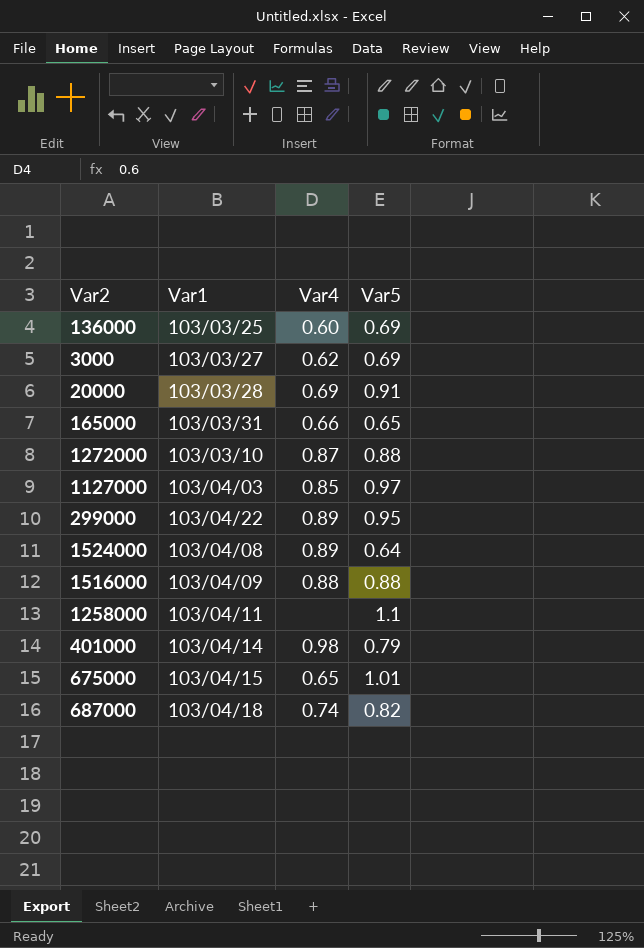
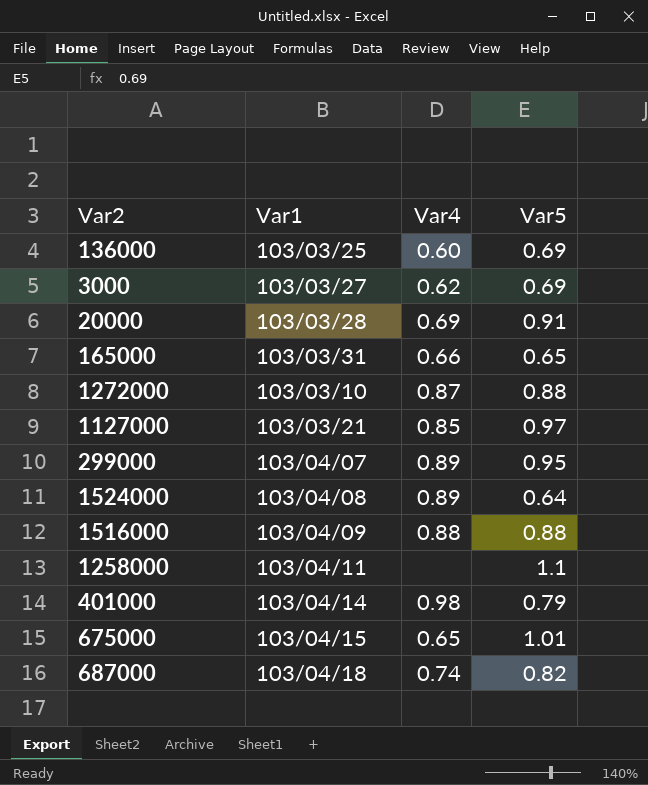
1127000 | Var1: 103/04/03 -> 103/03/21
299000 | Var1: 103/04/22 -> 103/04/07

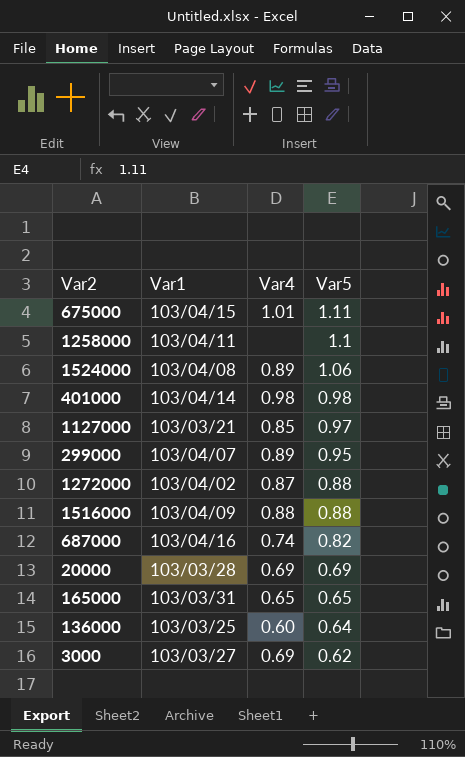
row order: none -> Var5 descending
675000 | Var4: 0.65 -> 1.01
675000 | Var5: 1.01 -> 1.11
1524000 | Var5: 0.64 -> 1.06
401000 | Var5: 0.79 -> 0.98
1272000 | Var1: 103/03/10 -> 103/04/02
687000 | Var1: 103/04/18 -> 103/04/16
20000 | Var5: 0.91 -> 0.69
165000 | Var4: 0.66 -> 0.65
136000 | Var5: 0.69 -> 0.64
3000 | Var4: 0.62 -> 0.69
3000 | Var5: 0.69 -> 0.62

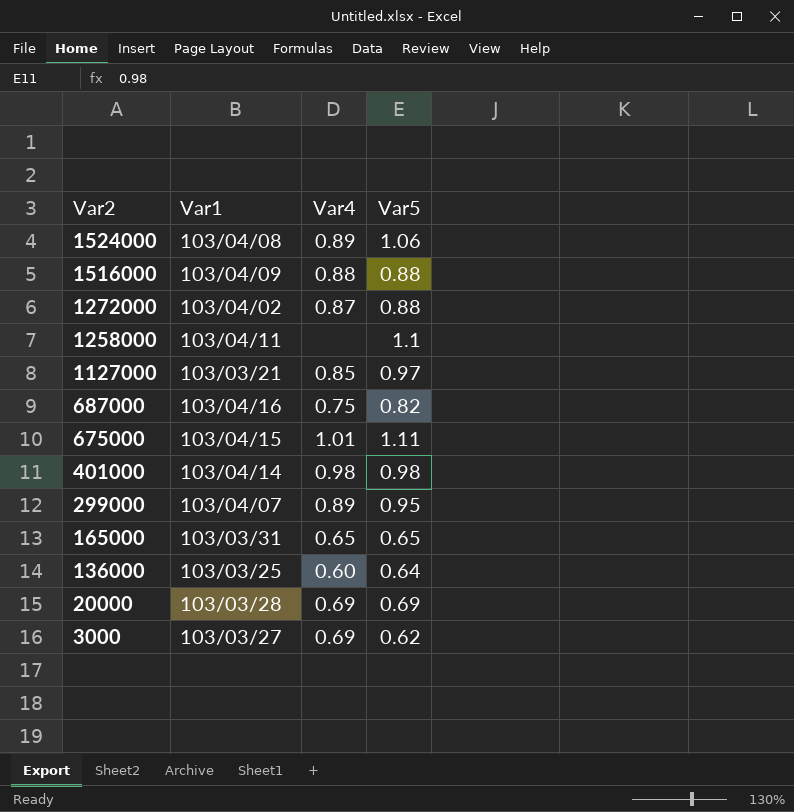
row order: Var5 descending -> Var2 descending
687000 | Var4: 0.74 -> 0.75

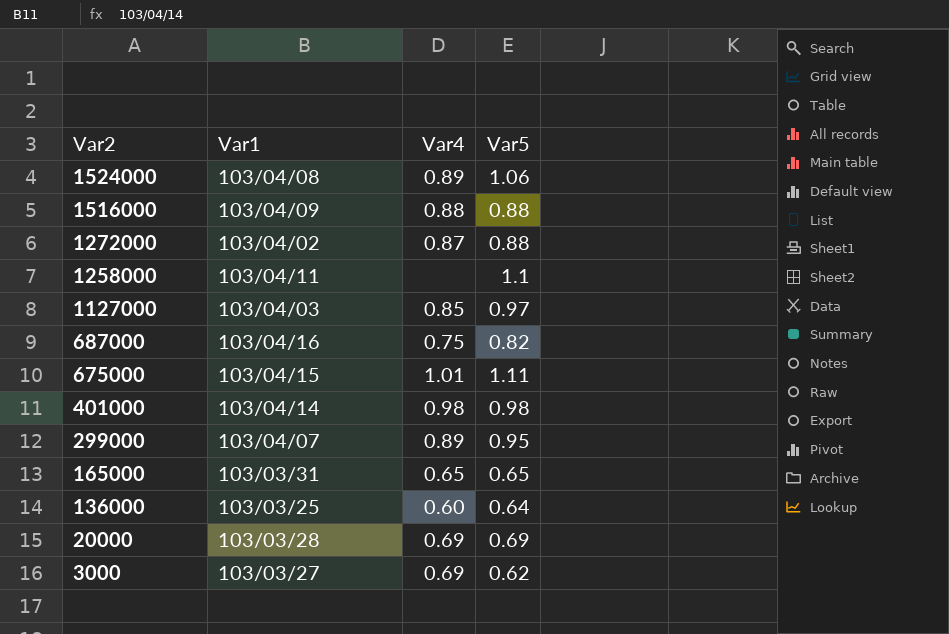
1127000 | Var1: 103/03/21 -> 103/04/03

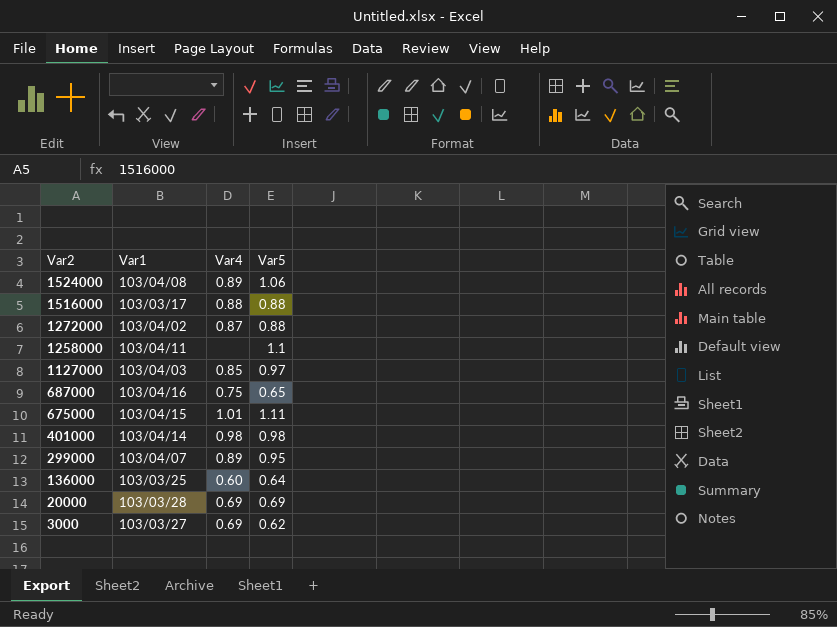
row 165000: 103/03/31 | 0.65 | 0.65 -> none
1516000 | Var1: 103/04/09 -> 103/03/17
687000 | Var5: 0.82 -> 0.65

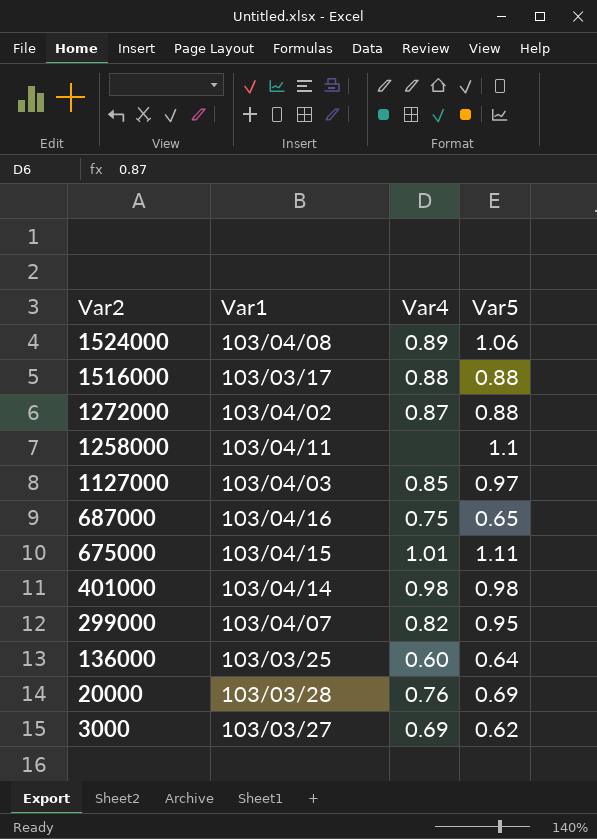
299000 | Var4: 0.89 -> 0.82
20000 | Var4: 0.69 -> 0.76

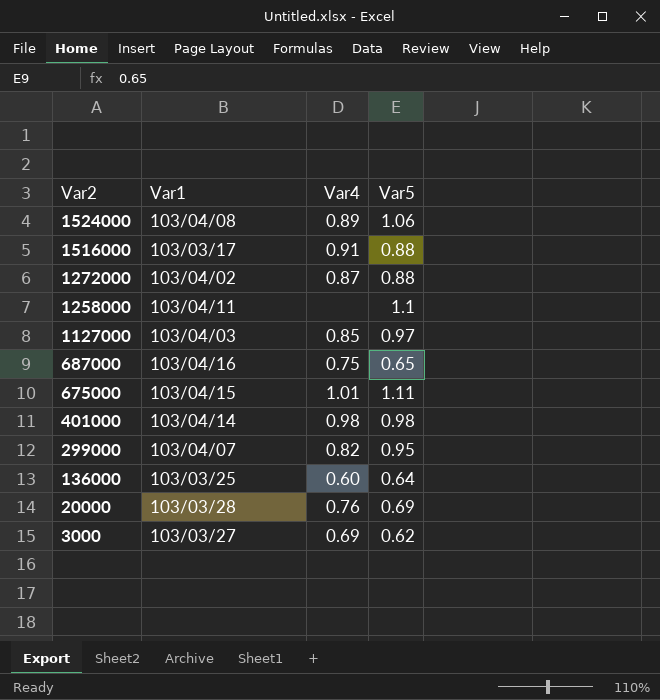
1516000 | Var4: 0.88 -> 0.91

